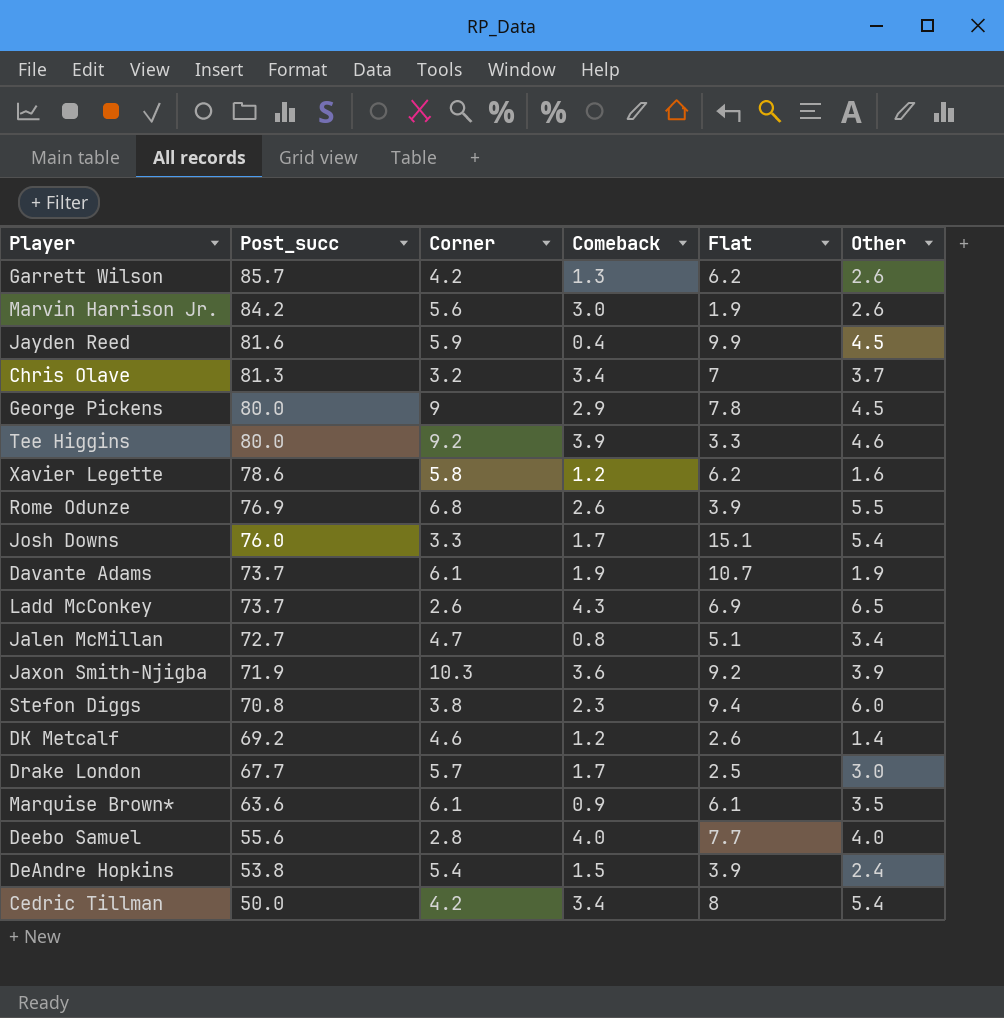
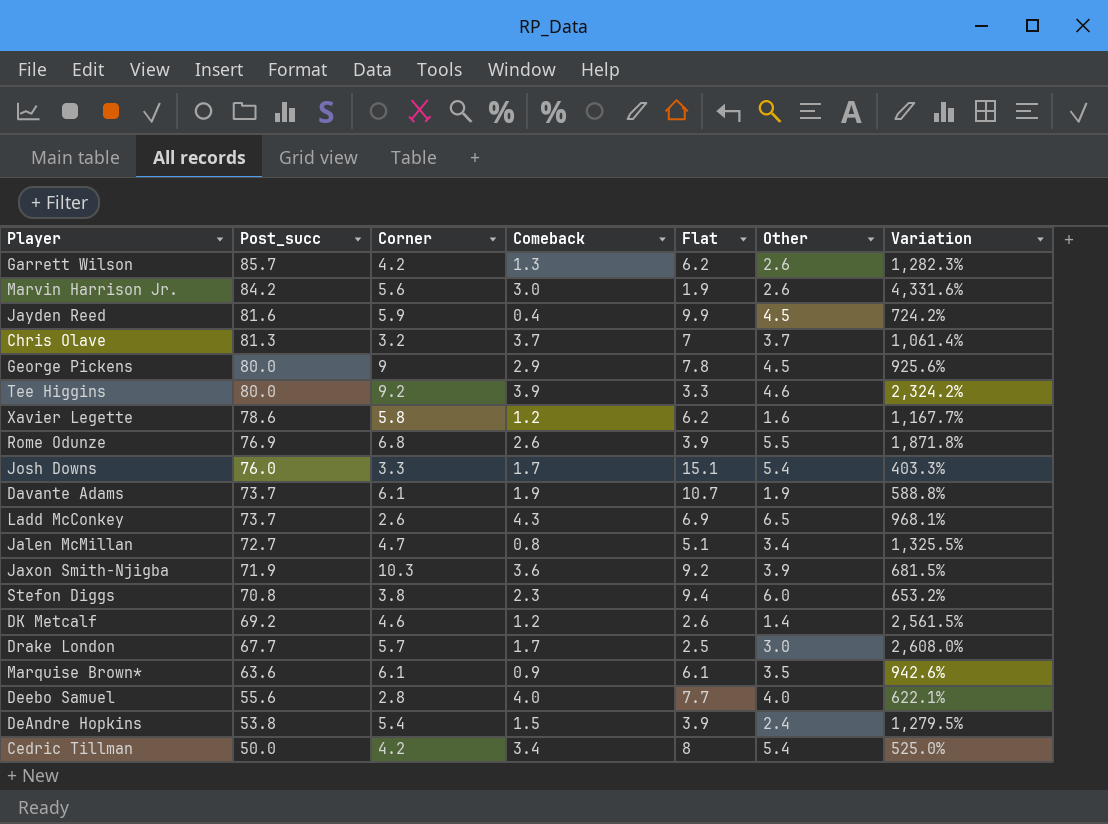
column Variation | formula: none -> ([Post_succ] - [Flat]) / [Flat]
Chris Olave | Comeback: 3.4 -> 3.7

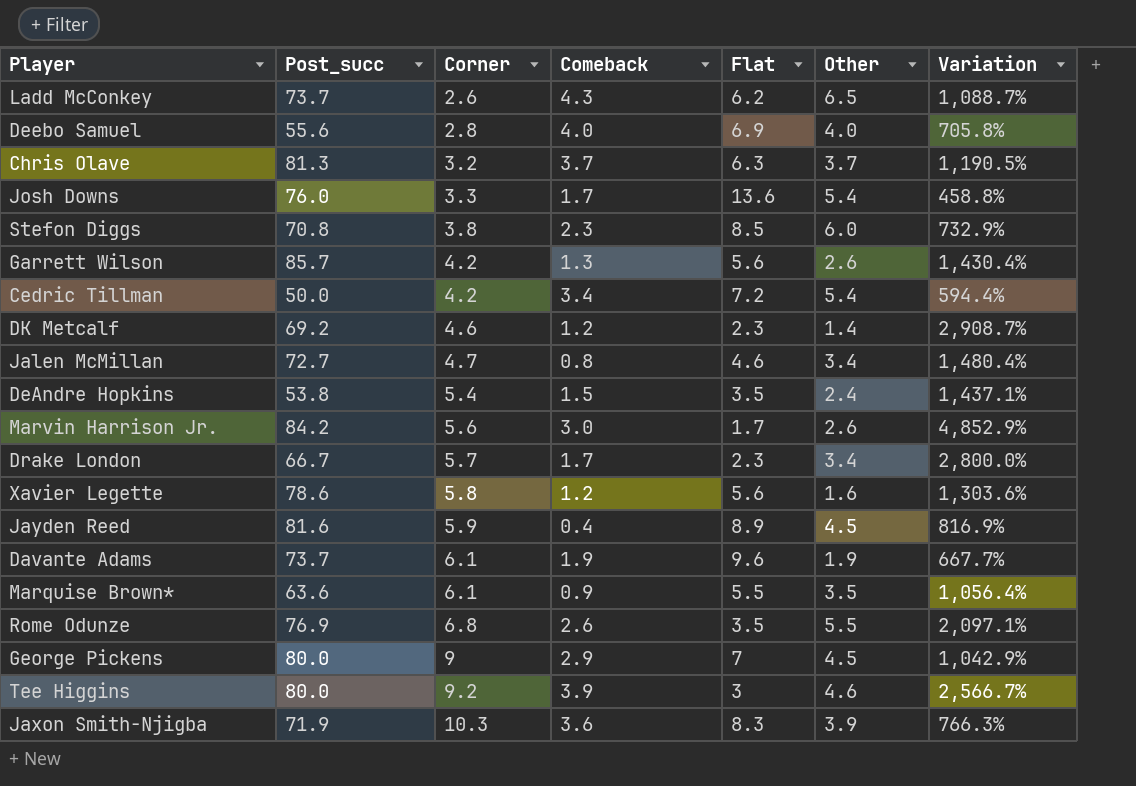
row order: Post_succ descending -> Corner ascending
Ladd McConkey | Flat: 6.9 -> 6.2
Ladd McConkey | Variation: 968.1% -> 1,088.7%
Deebo Samuel | Flat: 7.7 -> 6.9
Deebo Samuel | Variation: 622.1% -> 705.8%
Chris Olave | Flat: 7 -> 6.3
Chris Olave | Variation: 1,061.4% -> 1,190.5%
Josh Downs | Flat: 15.1 -> 13.6
Josh Downs | Variation: 403.3% -> 458.8%
Stefon Diggs | Flat: 9.4 -> 8.5
Stefon Diggs | Variation: 653.2% -> 732.9%
Garrett Wilson | Flat: 6.2 -> 5.6
Garrett Wilson | Variation: 1,282.3% -> 1,430.4%
Cedric Tillman | Flat: 8 -> 7.2
Cedric Tillman | Variation: 525.0% -> 594.4%
DK Metcalf | Flat: 2.6 -> 2.3
DK Metcalf | Variation: 2,561.5% -> 2,908.7%
Jalen McMillan | Flat: 5.1 -> 4.6
Jalen McMillan | Variation: 1,325.5% -> 1,480.4%
DeAndre Hopkins | Flat: 3.9 -> 3.5
DeAndre Hopkins | Variation: 1,279.5% -> 1,437.1%
Marvin Harrison Jr. | Flat: 1.9 -> 1.7
Marvin Harrison Jr. | Variation: 4,331.6% -> 4,852.9%
Drake London | Post_succ: 67.7 -> 66.7
Drake London | Flat: 2.5 -> 2.3
Drake London | Other: 3.0 -> 3.4
Drake London | Variation: 2,608.0% -> 2,800.0%
Xavier Legette | Flat: 6.2 -> 5.6
Xavier Legette | Variation: 1,167.7% -> 1,303.6%
Jayden Reed | Flat: 9.9 -> 8.9
Jayden Reed | Variation: 724.2% -> 816.9%
Davante Adams | Flat: 10.7 -> 9.6
Davante Adams | Variation: 588.8% -> 667.7%
Marquise Brown* | Flat: 6.1 -> 5.5
Marquise Brown* | Variation: 942.6% -> 1,056.4%
Rome Odunze | Flat: 3.9 -> 3.5
Rome Odunze | Variation: 1,871.8% -> 2,097.1%
George Pickens | Flat: 7.8 -> 7
George Pickens | Variation: 925.6% -> 1,042.9%
Tee Higgins | Flat: 3.3 -> 3
Tee Higgins | Variation: 2,324.2% -> 2,566.7%
Jaxon Smith-Njigba | Flat: 9.2 -> 8.3
Jaxon Smith-Njigba | Variation: 681.5% -> 766.3%

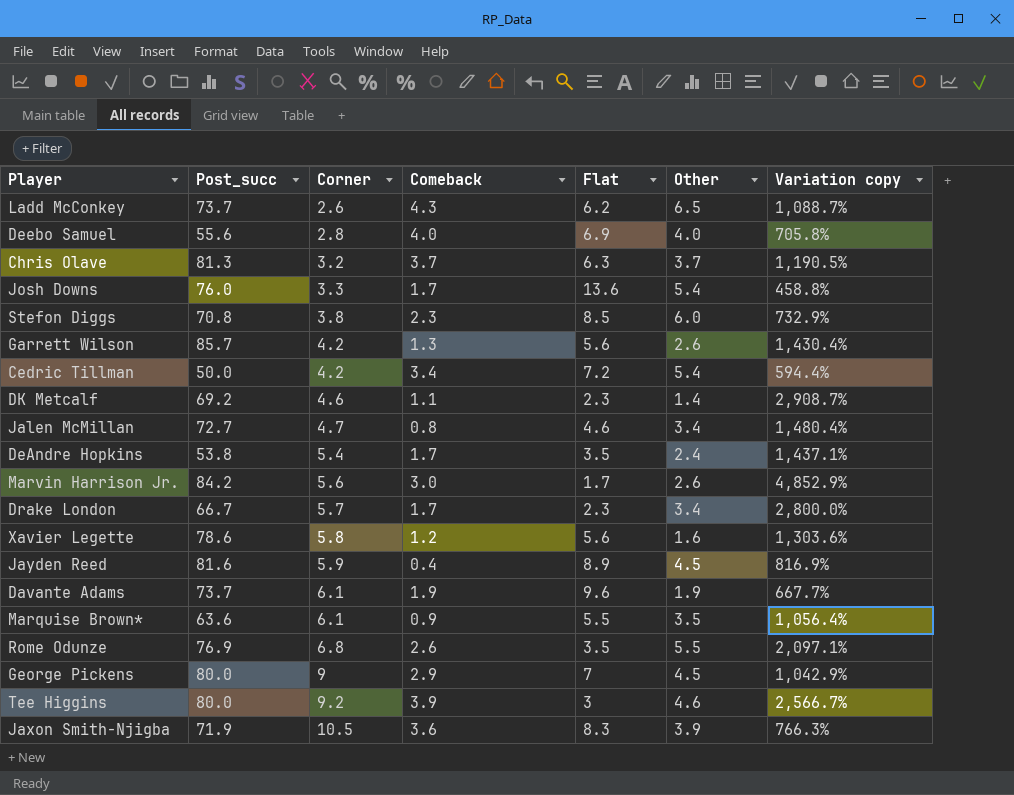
column name: Variation -> Variation copy
DK Metcalf | Comeback: 1.2 -> 1.1
DeAndre Hopkins | Comeback: 1.5 -> 1.7
Jaxon Smith-Njigba | Corner: 10.3 -> 10.5

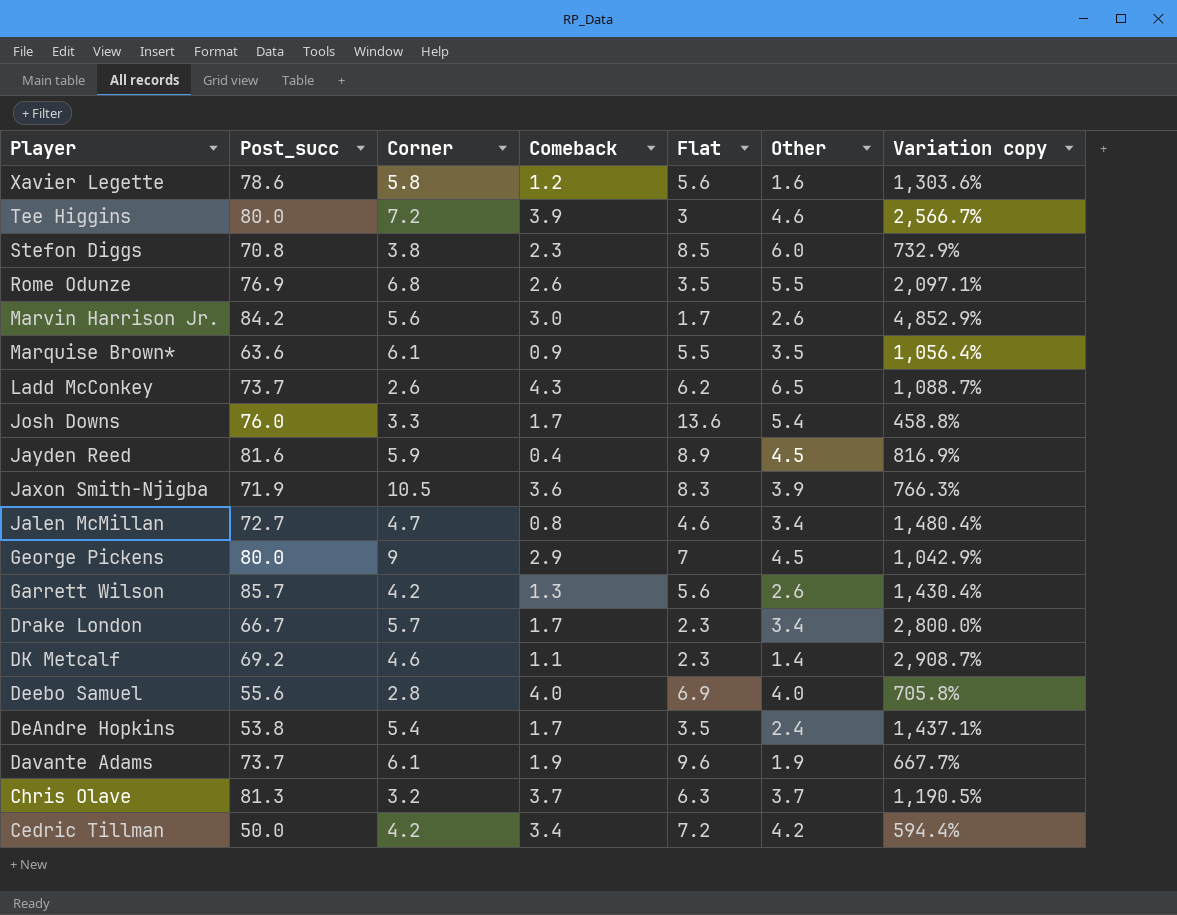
row order: Corner ascending -> Player descending
Tee Higgins | Corner: 9.2 -> 7.2
Cedric Tillman | Other: 5.4 -> 4.2

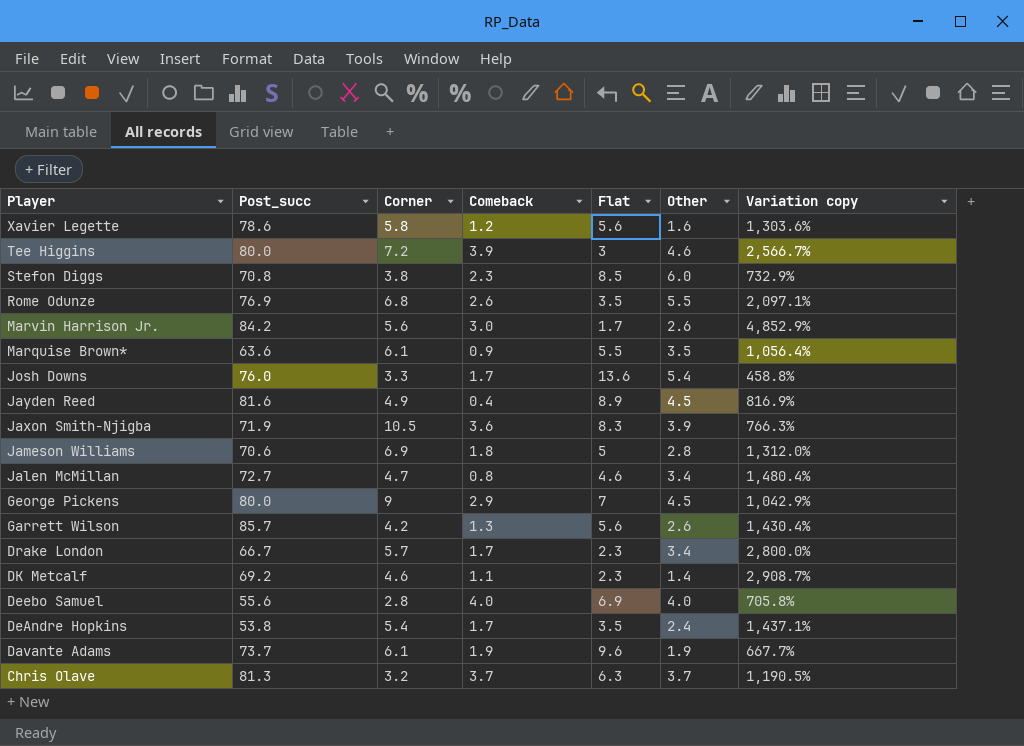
row Ladd McConkey: 73.7 | 2.6 | 4.3 | 6.2 | 6.5 | 1,088.7% -> none
row Cedric Tillman: 50.0 | 4.2 | 3.4 | 7.2 | 4.2 | 594.4% -> none
Jayden Reed | Corner: 5.9 -> 4.9
row Jameson Williams: none -> 70.6 | 6.9 | 1.8 | 5 | 2.8 | 1,312.0%

